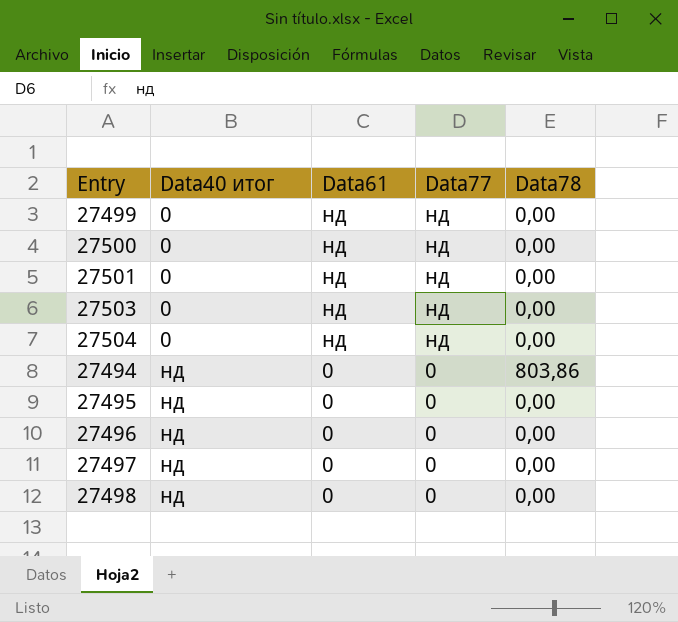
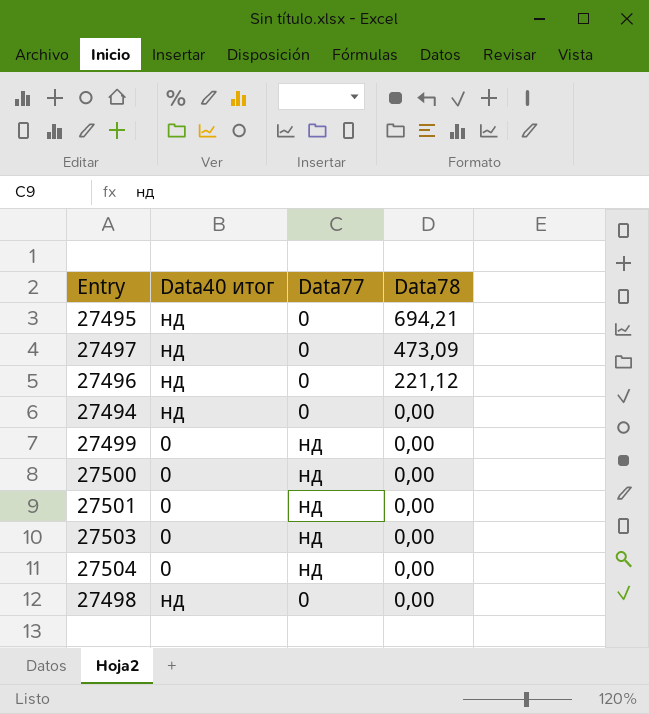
row order: Data40 итог ascending -> Data78 descending
column Data61 | position: 3 -> none
27495 | Data78: 0,00 -> 694,21
27497 | Data78: 0,00 -> 473,09
27496 | Data78: 0,00 -> 221,12
27494 | Data78: 803,86 -> 0,00

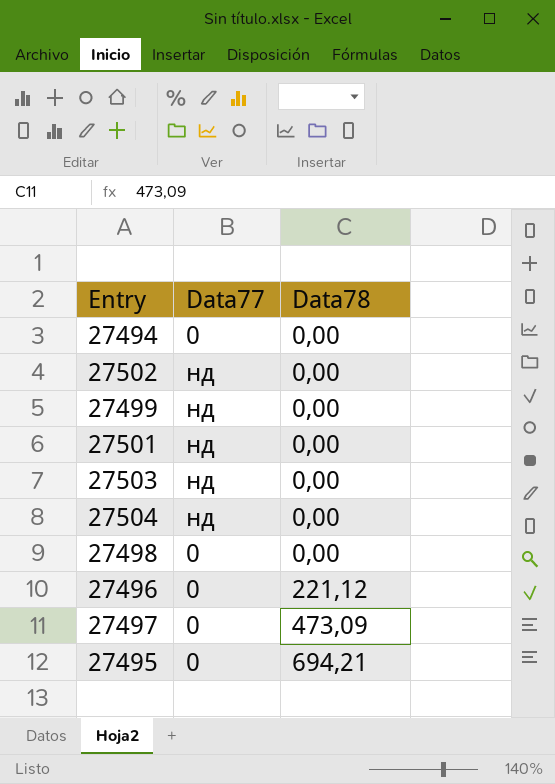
row order: Data78 descending -> Data78 ascending
column Data40 итог | position: 2 -> none
row 27500: 0 | нд | 0,00 -> none
row 27502: none -> нд | 0,00

